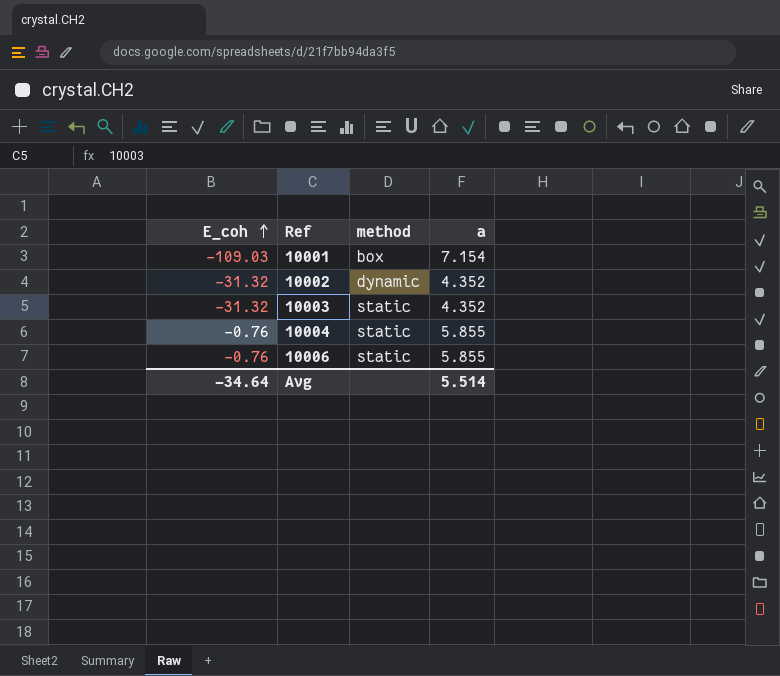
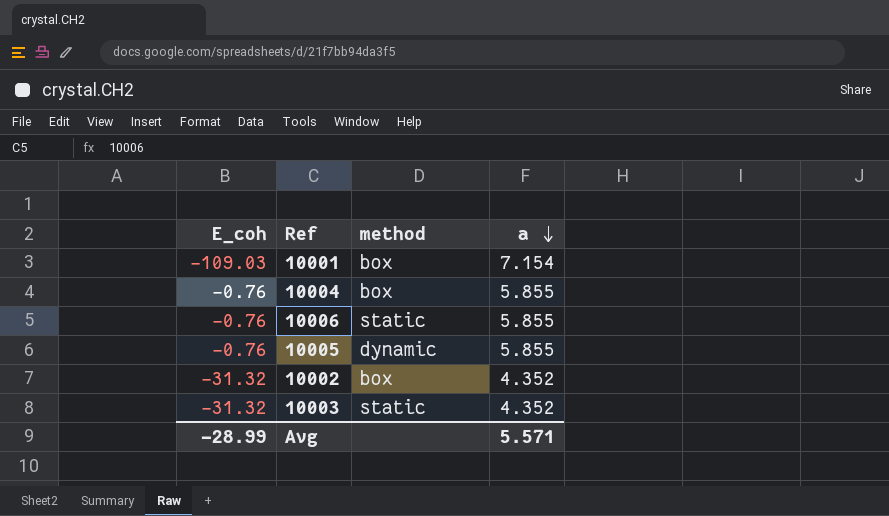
row order: E_coh ascending -> a descending
10004 | method: static -> box
row 10005: none -> -0.76 | dynamic | 5.855
10002 | method: dynamic -> box
Avg | E_coh: -34.64 -> -28.99
Avg | a: 5.514 -> 5.571

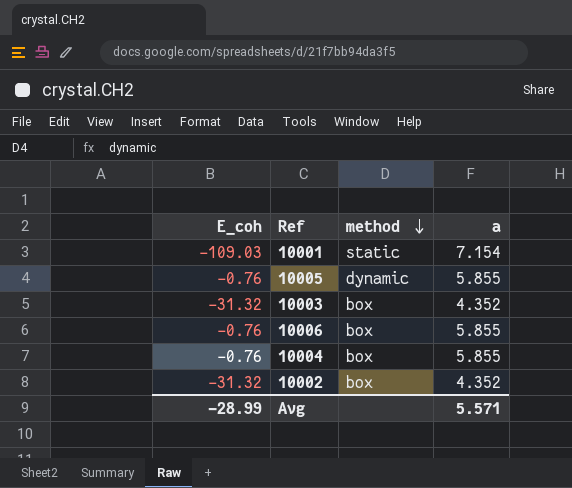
row order: a descending -> method descending
10001 | method: box -> static
10003 | method: static -> box
10006 | method: static -> box

